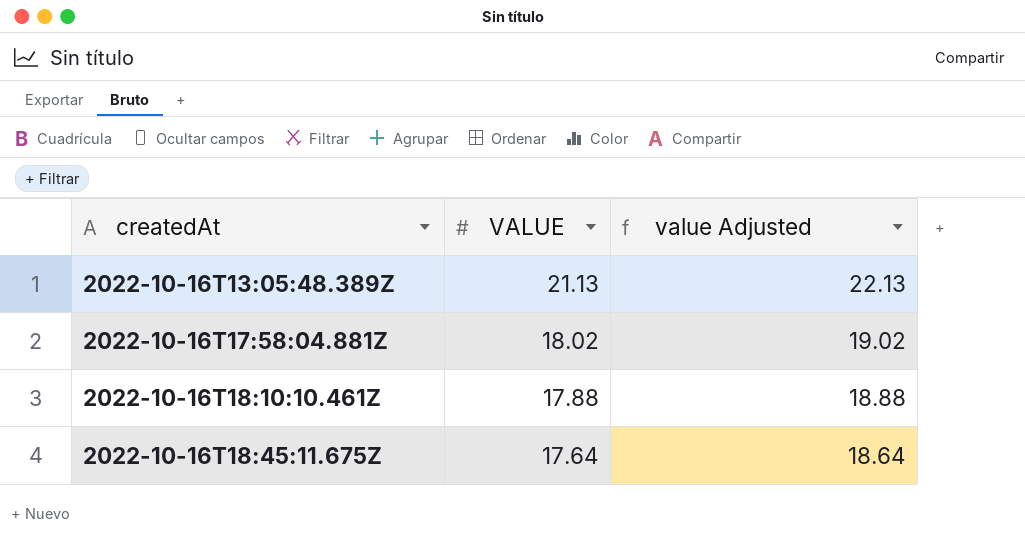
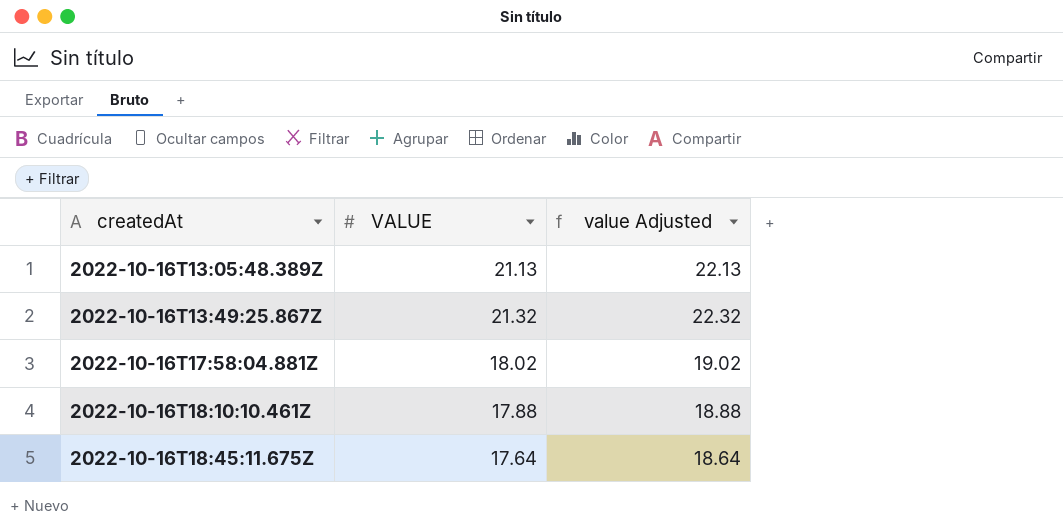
row 2022-10-16T13:49:25.867Z: none -> 21.32 | 22.32

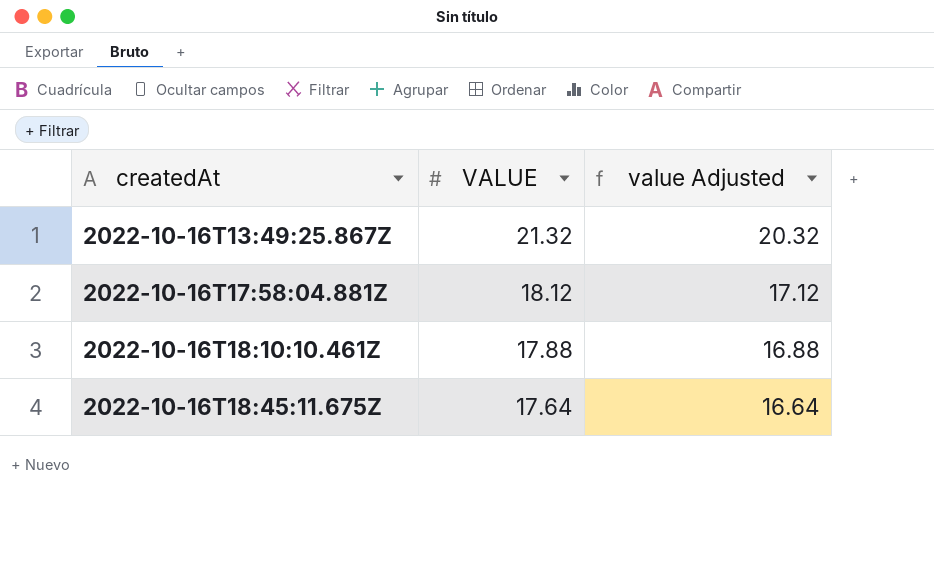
column value Adjusted | formula: [VALUE] + 1 -> [VALUE] - 1
row 2022-10-16T13:05:48.389Z: 21.13 | 22.13 -> none
2022-10-16T17:58:04.881Z | VALUE: 18.02 -> 18.12

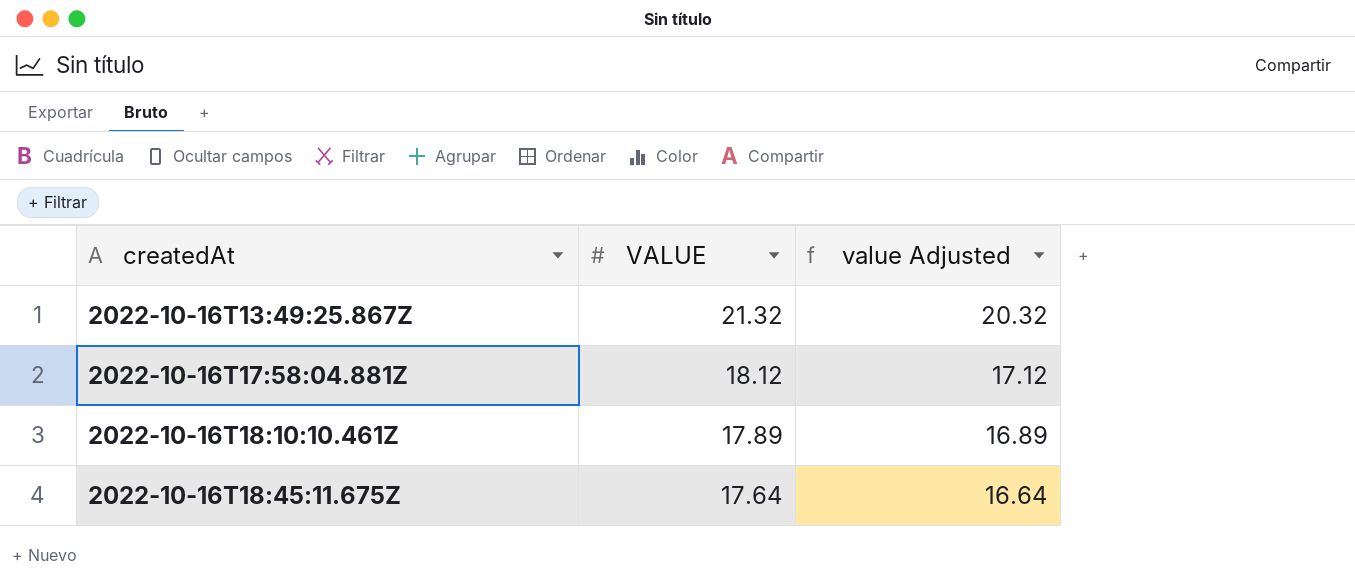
2022-10-16T18:10:10.461Z | VALUE: 17.88 -> 17.89
2022-10-16T18:10:10.461Z | value Adjusted: 16.88 -> 16.89

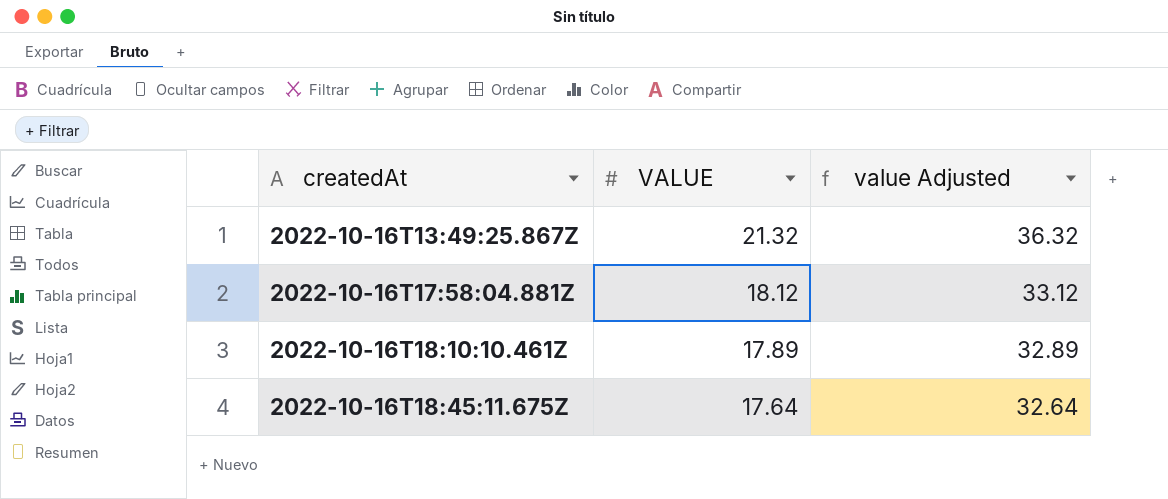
column value Adjusted | formula: [VALUE] - 1 -> [VALUE] + 15

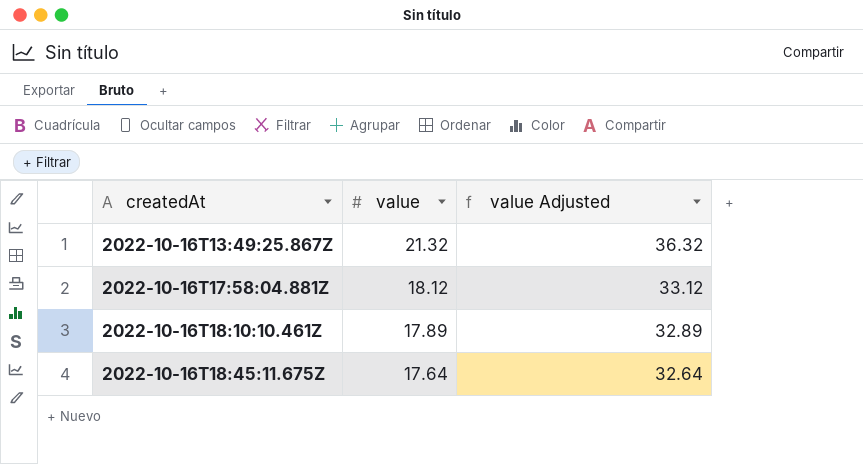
column name: VALUE -> value

